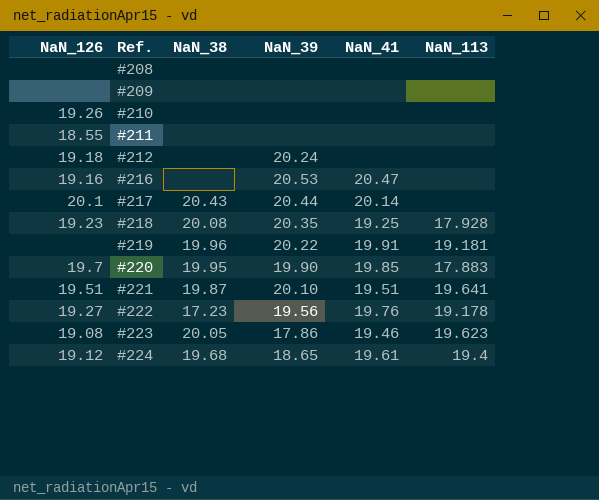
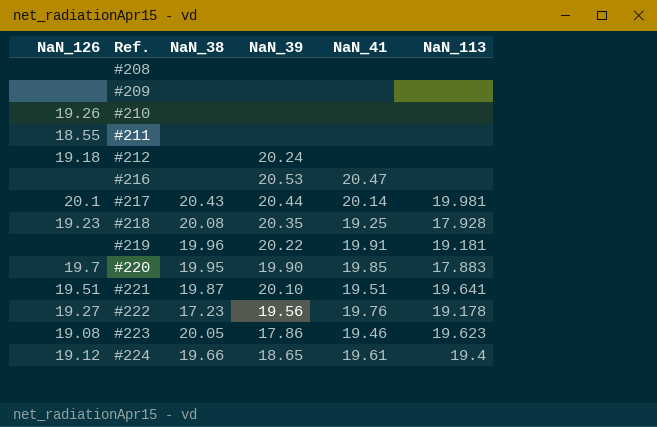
#216 | NaN_126: 19.16 -> none
#217 | NaN_113: none -> 19.981
#224 | NaN_38: 19.68 -> 19.66

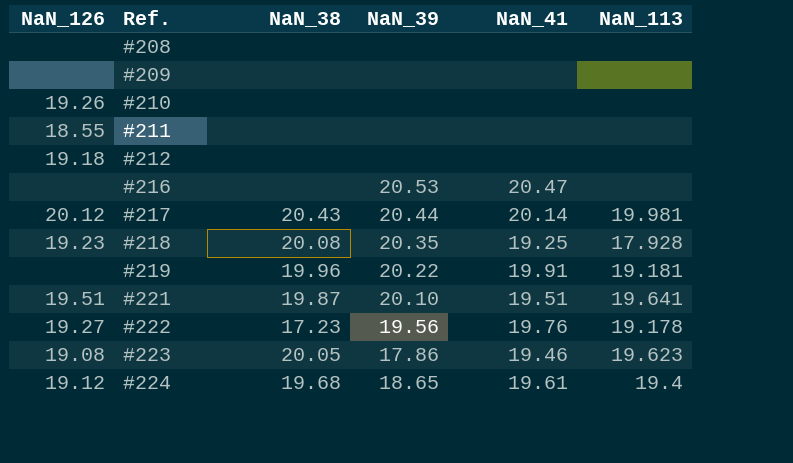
row #220: 19.7 | 19.95 | 19.90 | 19.85 | 17.883 -> none
#212 | NaN_39: 20.24 -> none
#217 | NaN_126: 20.1 -> 20.12
#224 | NaN_38: 19.66 -> 19.68

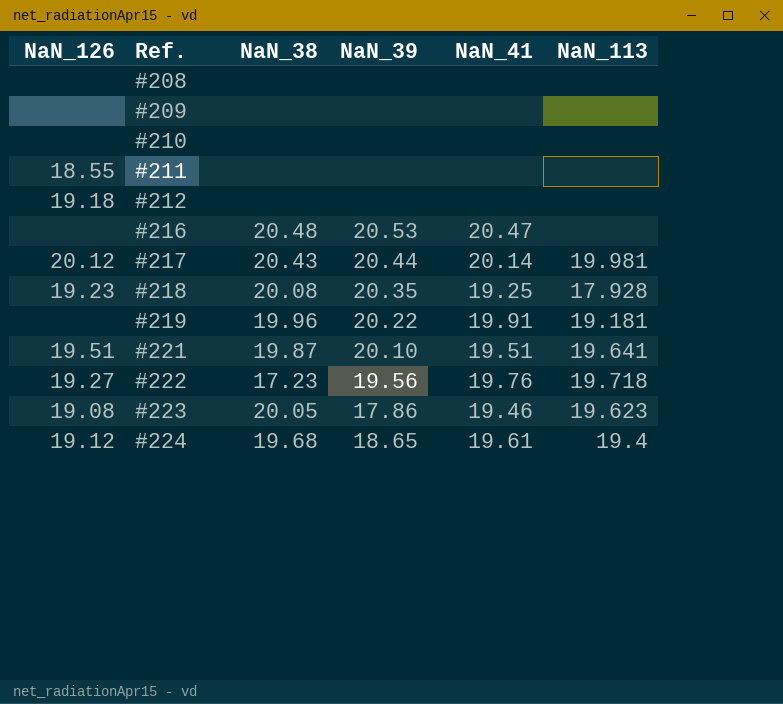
#210 | NaN_126: 19.26 -> none
#216 | NaN_38: none -> 20.48
#222 | NaN_113: 19.178 -> 19.718

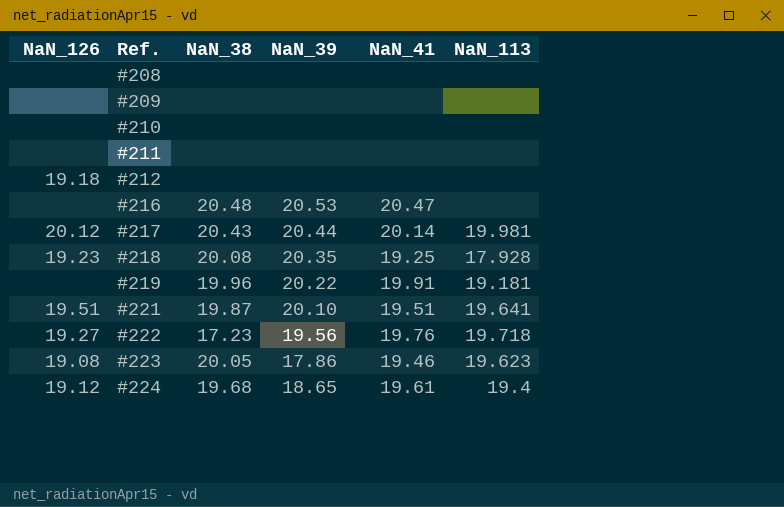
#211 | NaN_126: 18.55 -> none

